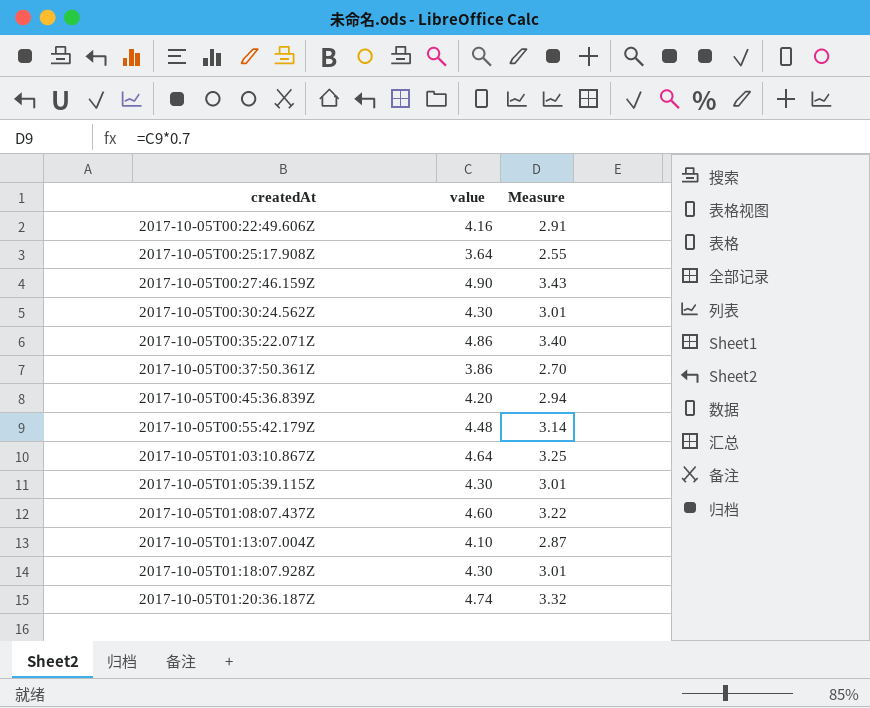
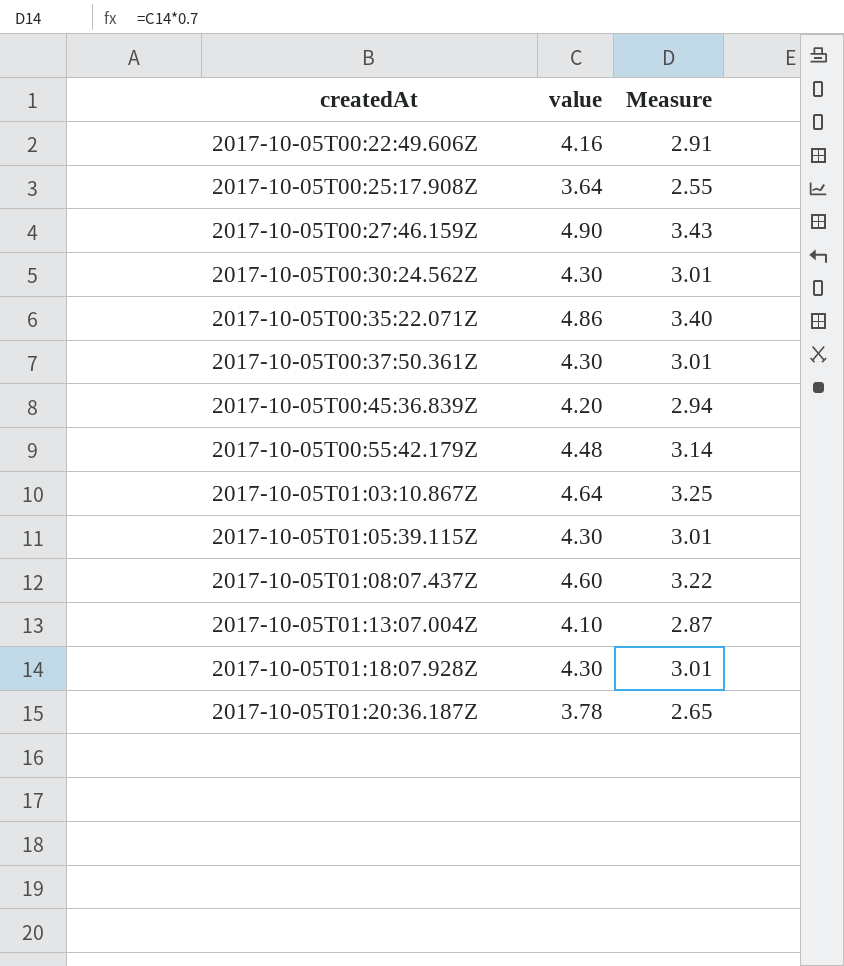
2017-10-05T00:37:50.361Z | value: 3.86 -> 4.30
2017-10-05T00:37:50.361Z | Measure: 2.70 -> 3.01
2017-10-05T01:20:36.187Z | value: 4.74 -> 3.78
2017-10-05T01:20:36.187Z | Measure: 3.32 -> 2.65

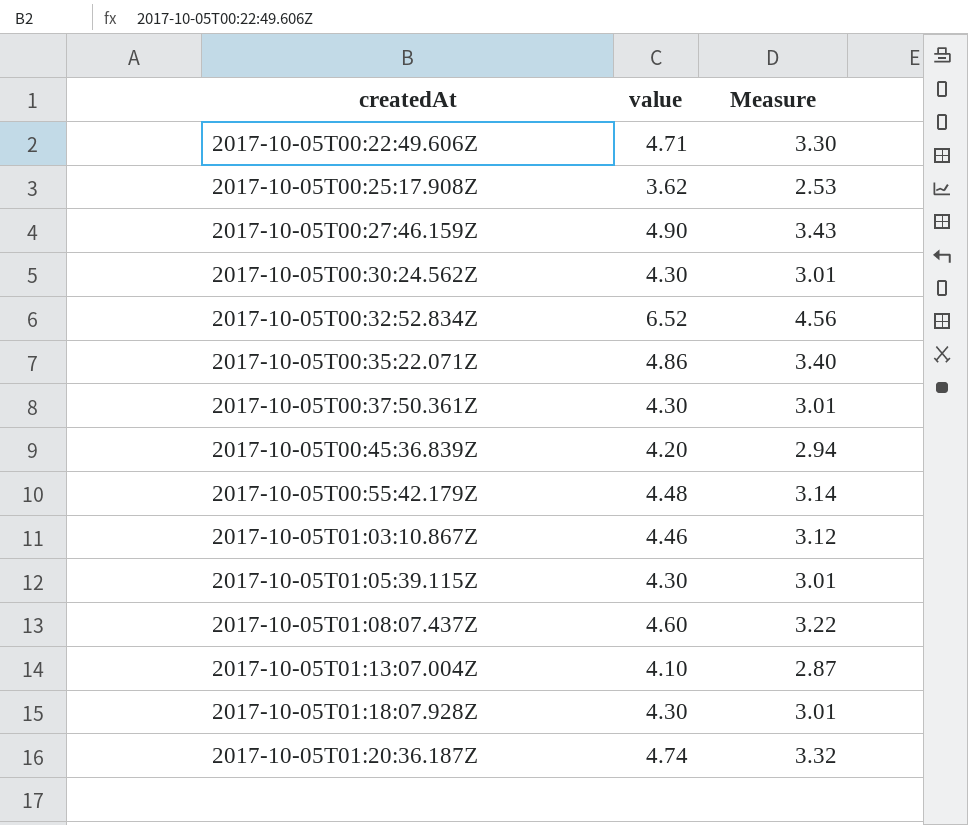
2017-10-05T00:22:49.606Z | value: 4.16 -> 4.71
2017-10-05T00:22:49.606Z | Measure: 2.91 -> 3.30
2017-10-05T00:25:17.908Z | value: 3.64 -> 3.62
2017-10-05T00:25:17.908Z | Measure: 2.55 -> 2.53
row 2017-10-05T00:32:52.834Z: none -> 6.52 | 4.56
2017-10-05T01:03:10.867Z | value: 4.64 -> 4.46
2017-10-05T01:03:10.867Z | Measure: 3.25 -> 3.12
2017-10-05T01:20:36.187Z | value: 3.78 -> 4.74
2017-10-05T01:20:36.187Z | Measure: 2.65 -> 3.32

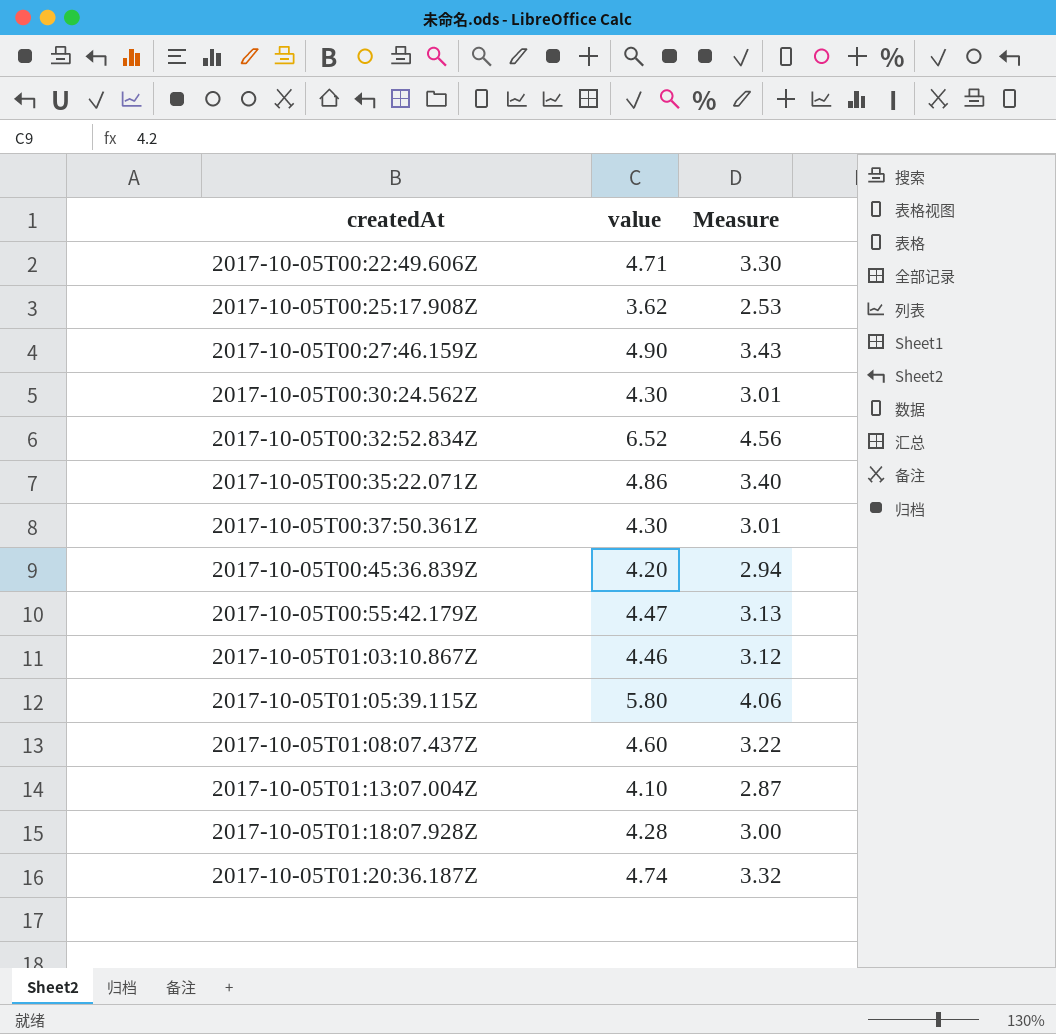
2017-10-05T00:55:42.179Z | value: 4.48 -> 4.47
2017-10-05T00:55:42.179Z | Measure: 3.14 -> 3.13
2017-10-05T01:05:39.115Z | value: 4.30 -> 5.80
2017-10-05T01:05:39.115Z | Measure: 3.01 -> 4.06
2017-10-05T01:18:07.928Z | value: 4.30 -> 4.28
2017-10-05T01:18:07.928Z | Measure: 3.01 -> 3.00

